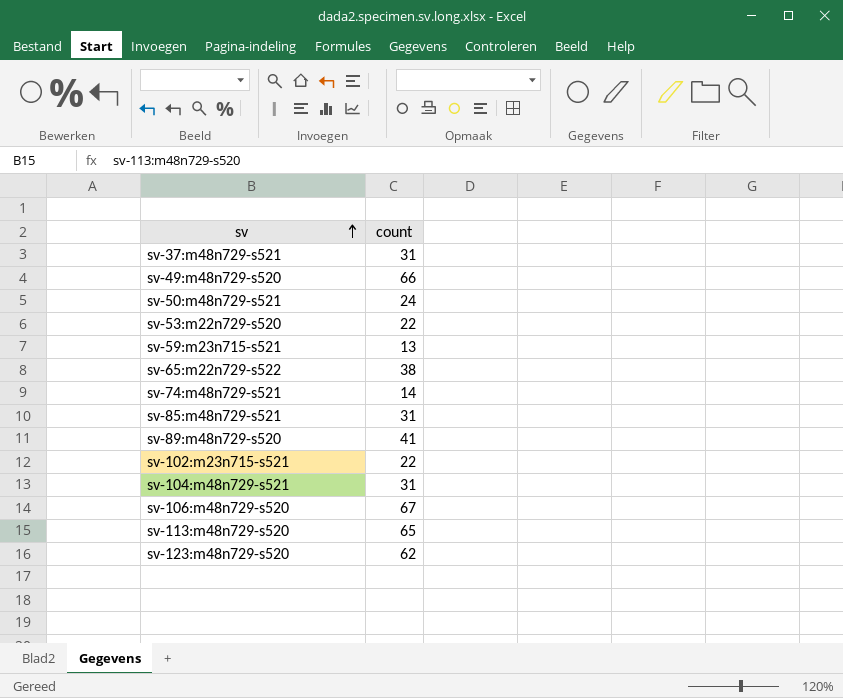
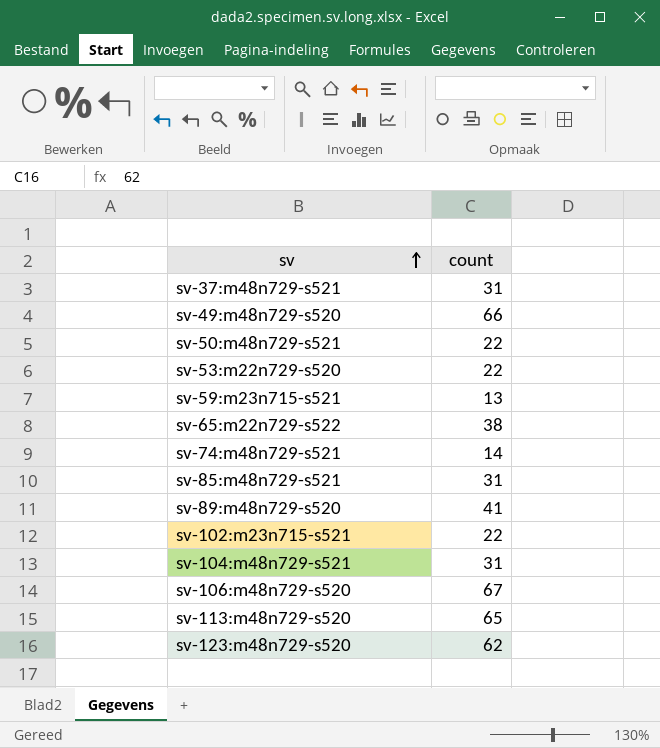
sv-50:m48n729-s521 | count: 24 -> 22

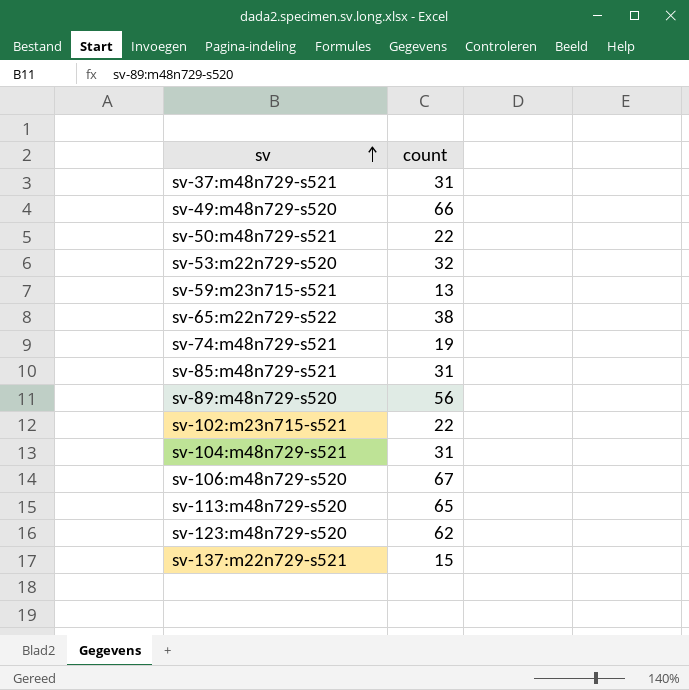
sv-53:m22n729-s520 | count: 22 -> 32
sv-74:m48n729-s521 | count: 14 -> 19
sv-89:m48n729-s520 | count: 41 -> 56
row sv-137:m22n729-s521: none -> 15

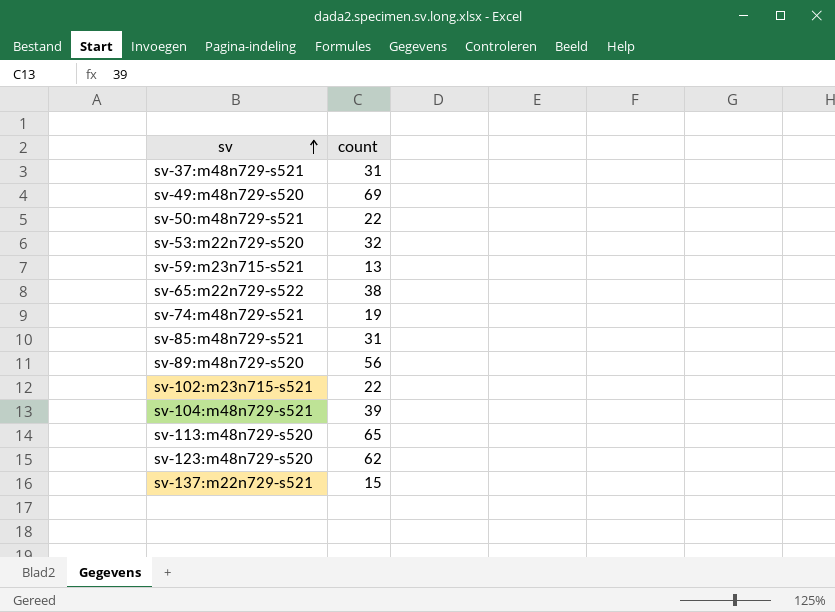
row sv-106:m48n729-s520: 67 -> none
sv-49:m48n729-s520 | count: 66 -> 69
sv-104:m48n729-s521 | count: 31 -> 39

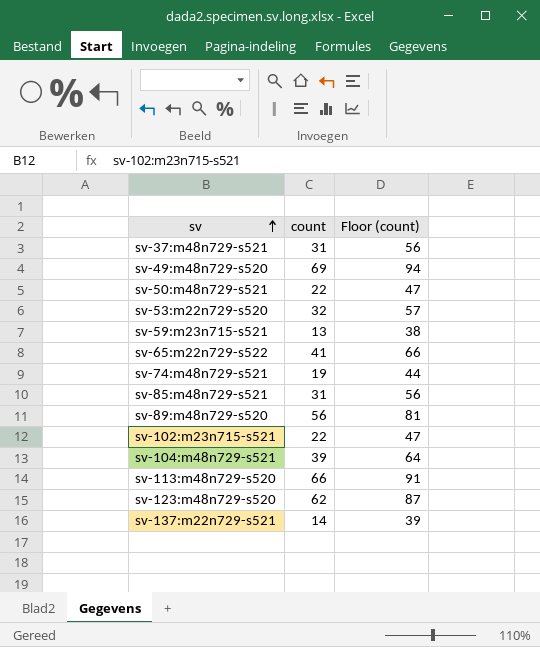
column Floor (count) | formula: none -> [count] + 25
sv-65:m22n729-s522 | count: 38 -> 41
sv-113:m48n729-s520 | count: 65 -> 66
sv-137:m22n729-s521 | count: 15 -> 14

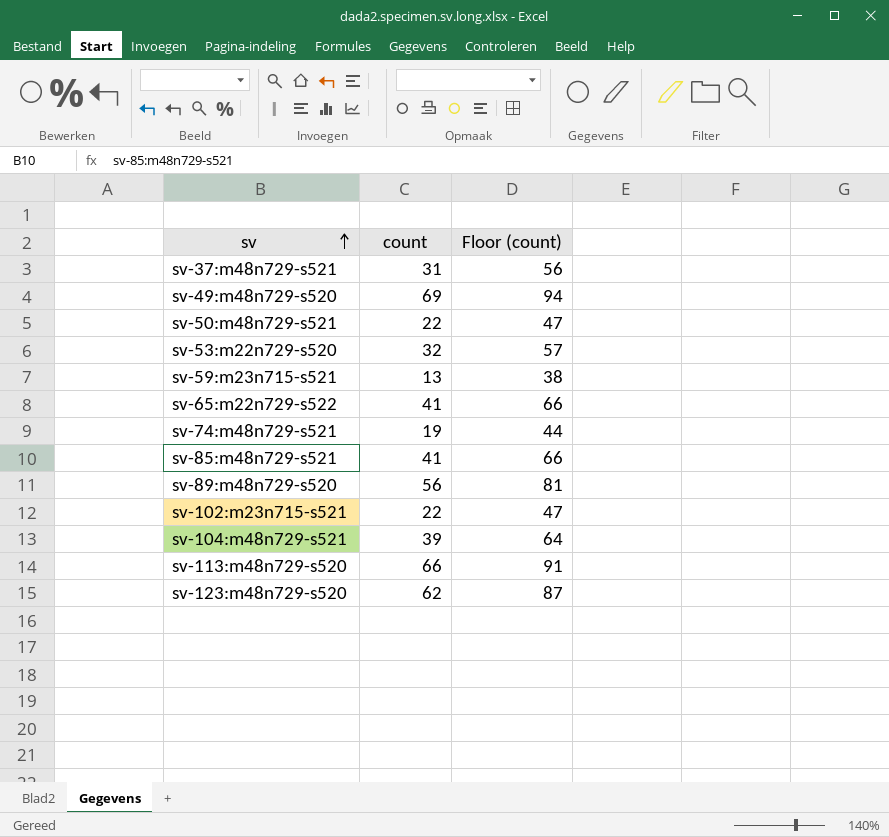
row sv-137:m22n729-s521: 14 | 39 -> none
sv-85:m48n729-s521 | count: 31 -> 41
sv-85:m48n729-s521 | Floor (count): 56 -> 66

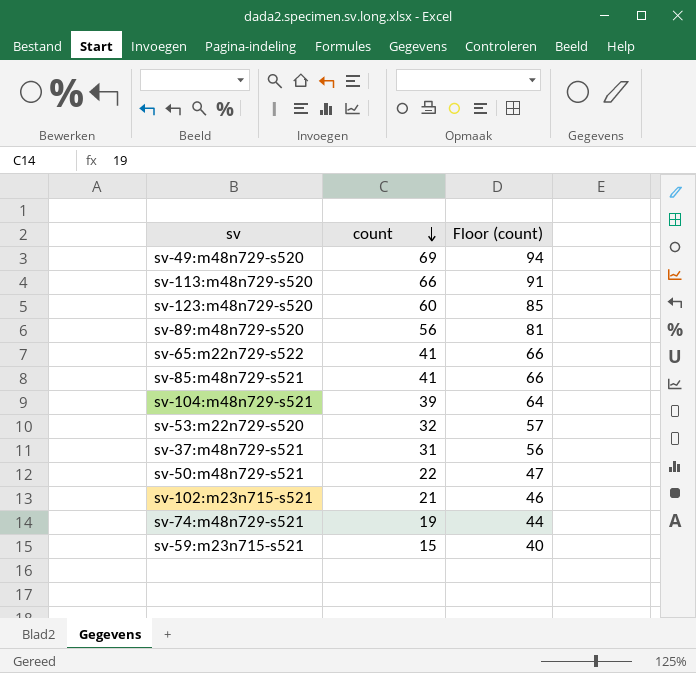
row order: sv ascending -> count descending
sv-123:m48n729-s520 | count: 62 -> 60
sv-123:m48n729-s520 | Floor (count): 87 -> 85
sv-102:m23n715-s521 | count: 22 -> 21
sv-102:m23n715-s521 | Floor (count): 47 -> 46
sv-59:m23n715-s521 | count: 13 -> 15
sv-59:m23n715-s521 | Floor (count): 38 -> 40

